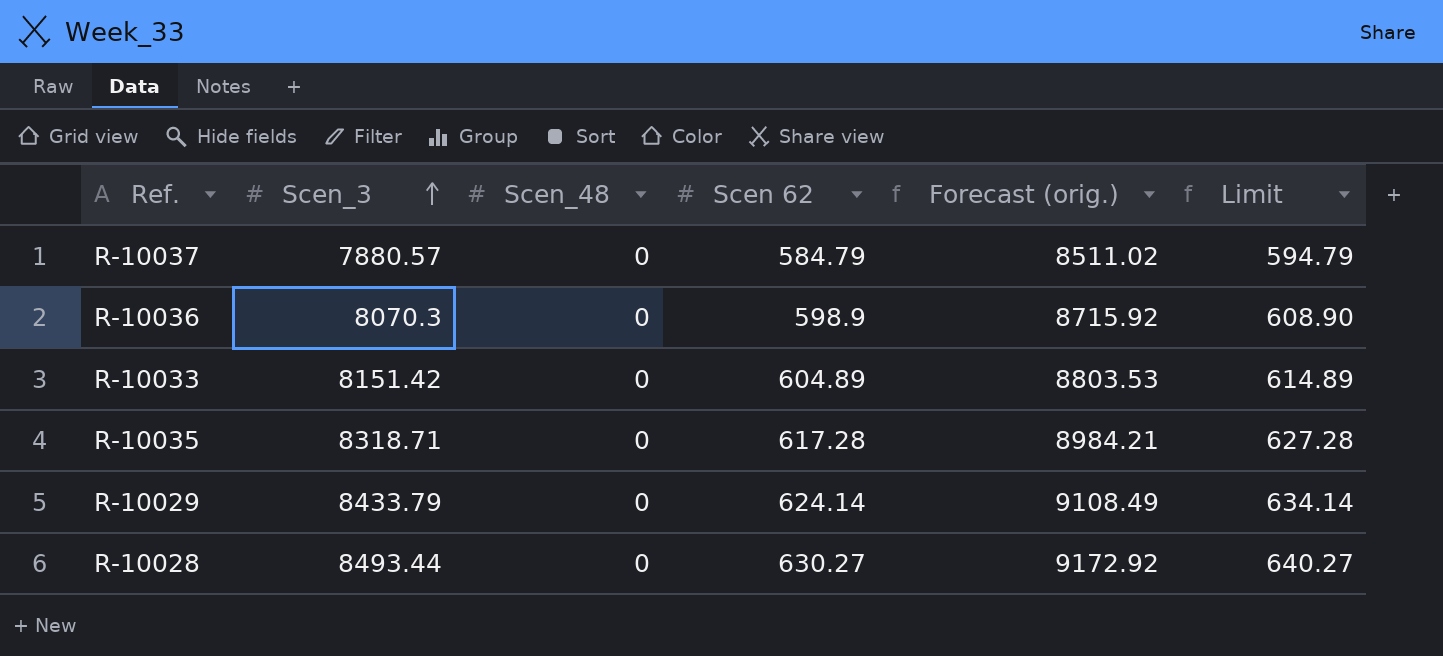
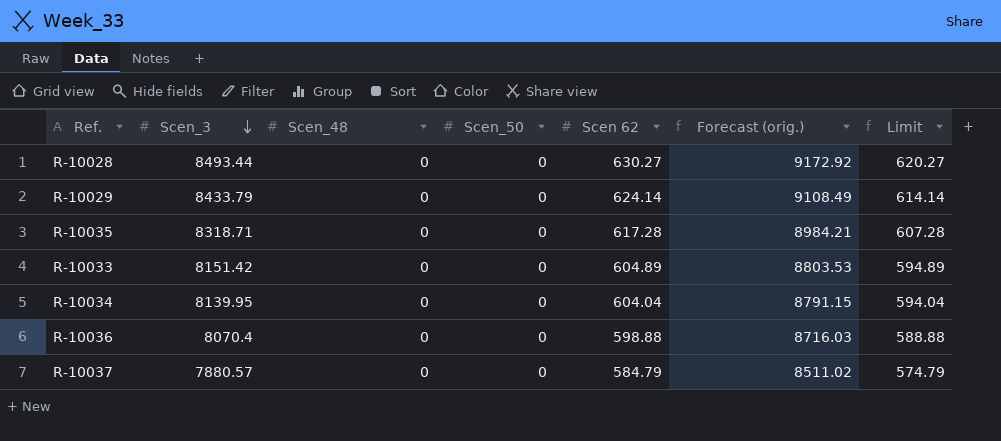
row order: Scen_3 ascending -> Scen_3 descending
column Scen_50 | position: none -> 4
column Limit | formula: [Scen 62] + 10 -> [Scen 62] - 10
row R-10034: none -> 8139.95 | 0 | 0 | 604.04 | 8791.15 | 594.04
R-10036 | Scen_3: 8070.3 -> 8070.4
R-10036 | Scen 62: 598.9 -> 598.88
R-10036 | Forecast (orig.): 8715.92 -> 8716.03

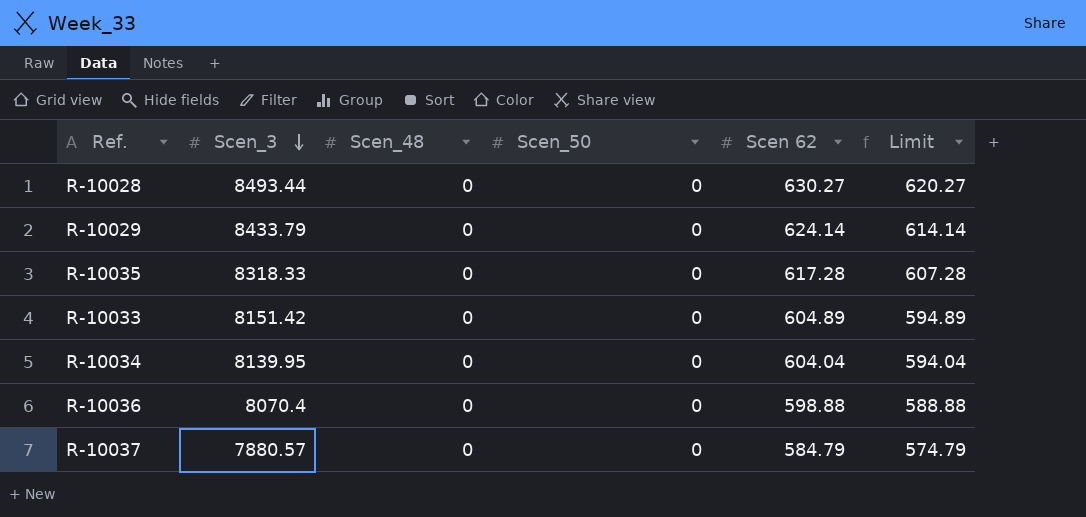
column Forecast (orig.) | formula: [Scen_3] * 1.08 -> none
R-10035 | Scen_3: 8318.71 -> 8318.33

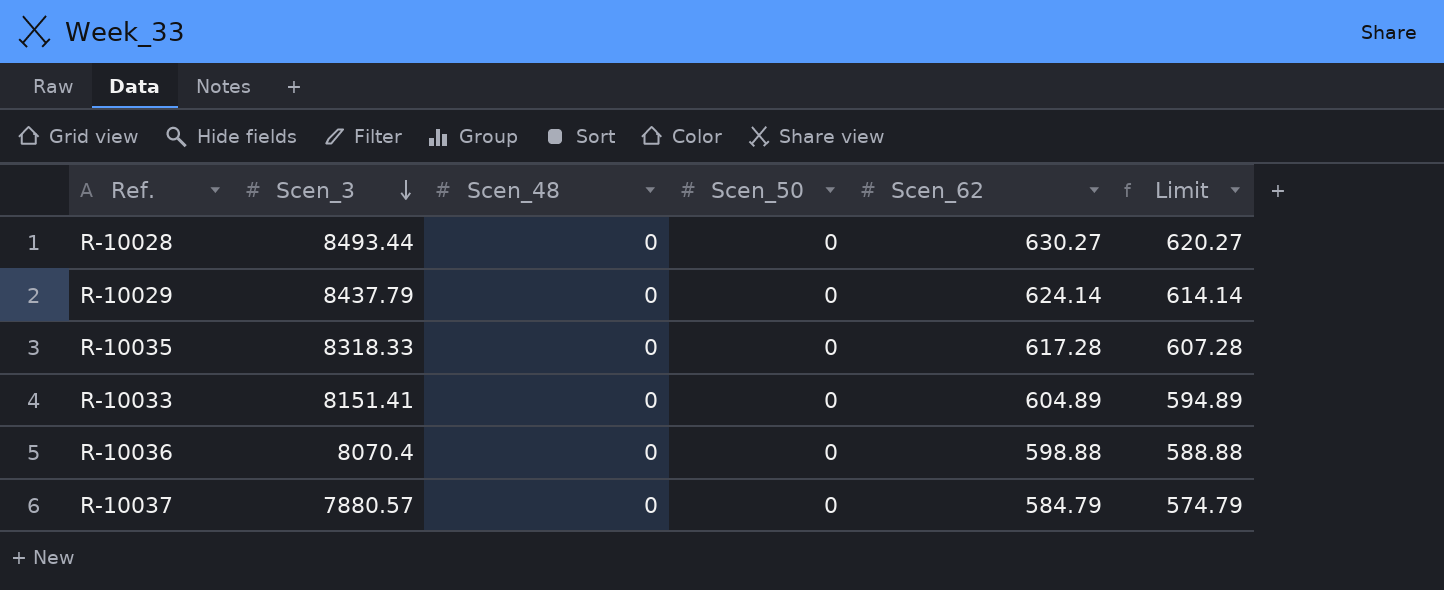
column name: Scen 62 -> Scen_62
row R-10034: 8139.95 | 0 | 0 | 604.04 | 594.04 -> none
R-10029 | Scen_3: 8433.79 -> 8437.79
R-10033 | Scen_3: 8151.42 -> 8151.41

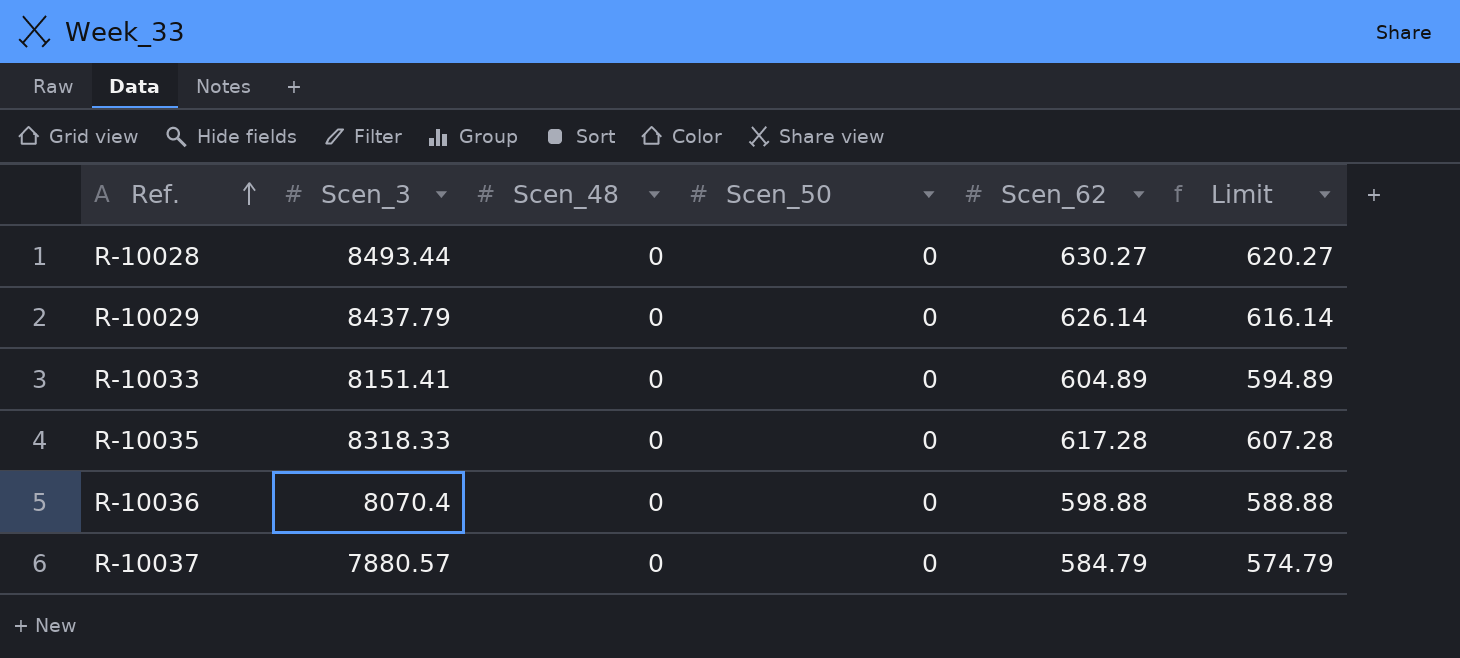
row order: Scen_3 descending -> Ref. ascending
R-10029 | Scen_62: 624.14 -> 626.14
R-10029 | Limit: 614.14 -> 616.14

